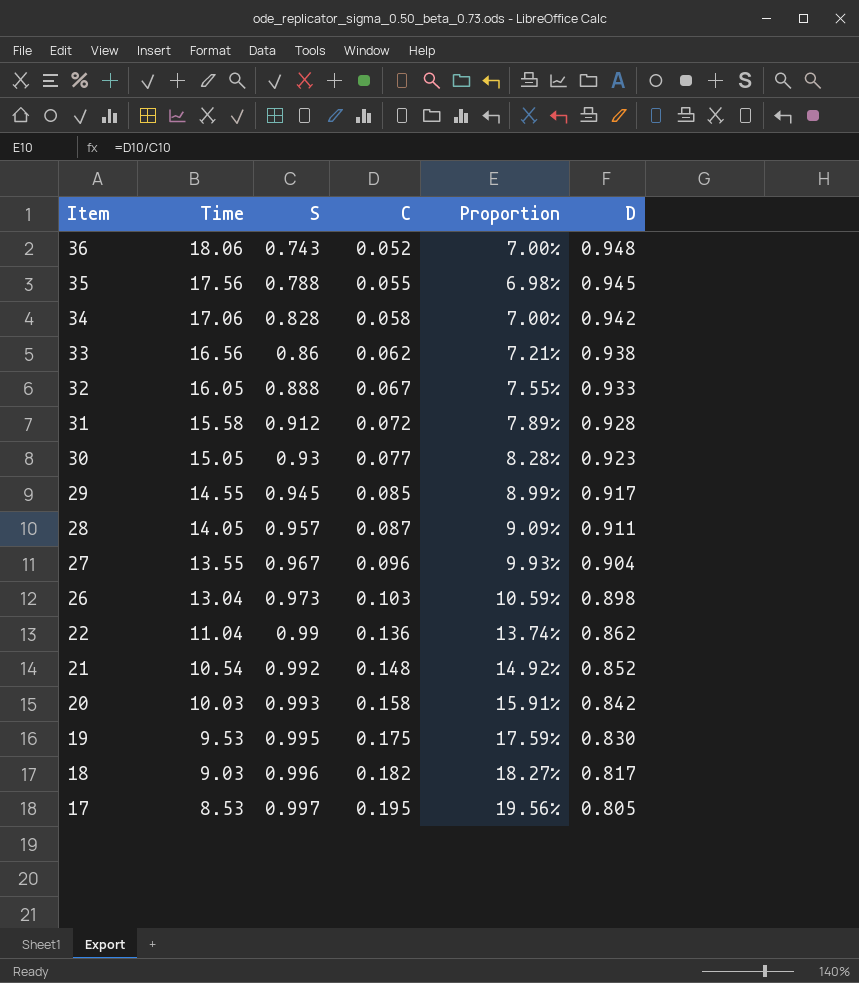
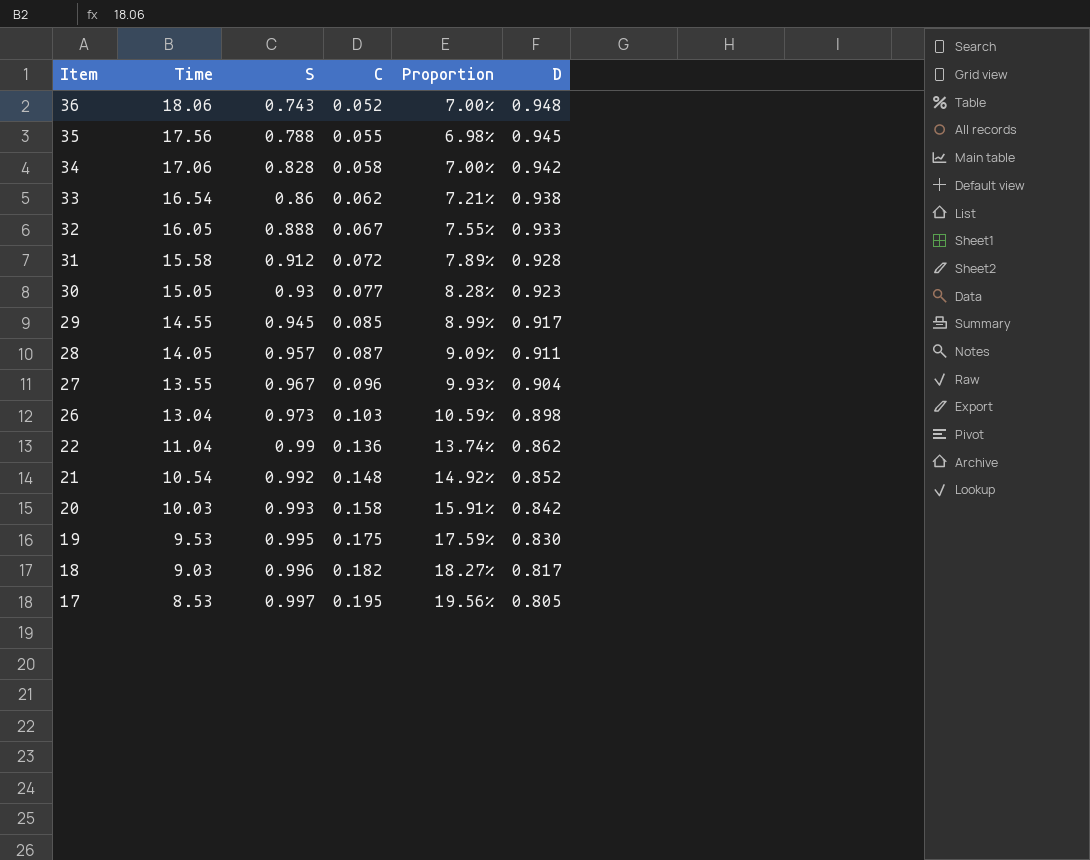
33 | Time: 16.56 -> 16.54

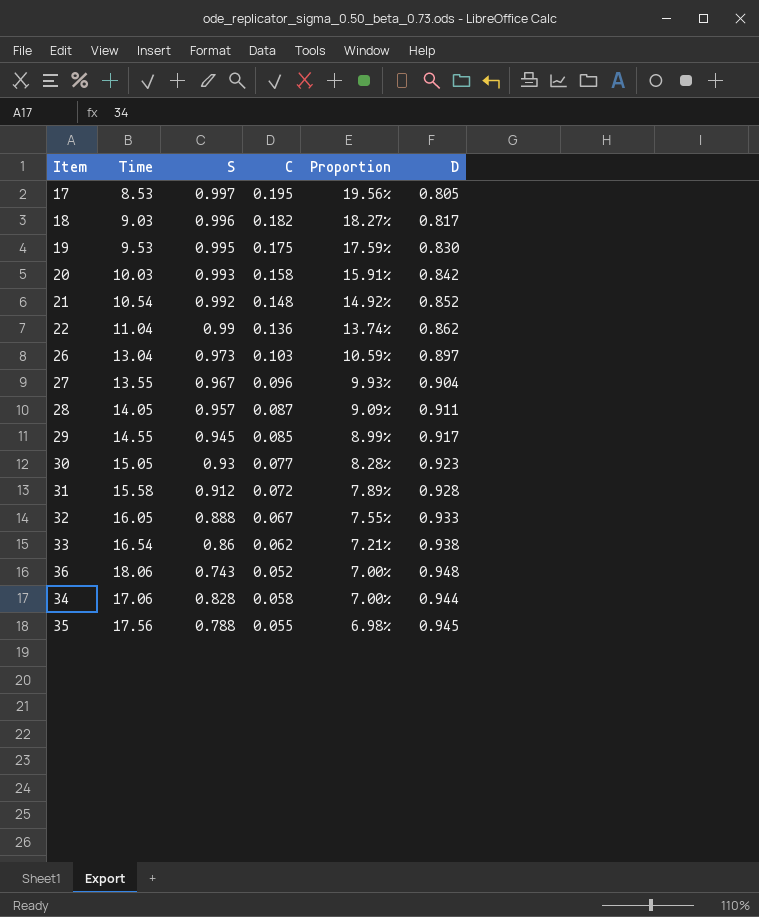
row order: Item descending -> Proportion descending
26 | D: 0.898 -> 0.897
34 | D: 0.942 -> 0.944

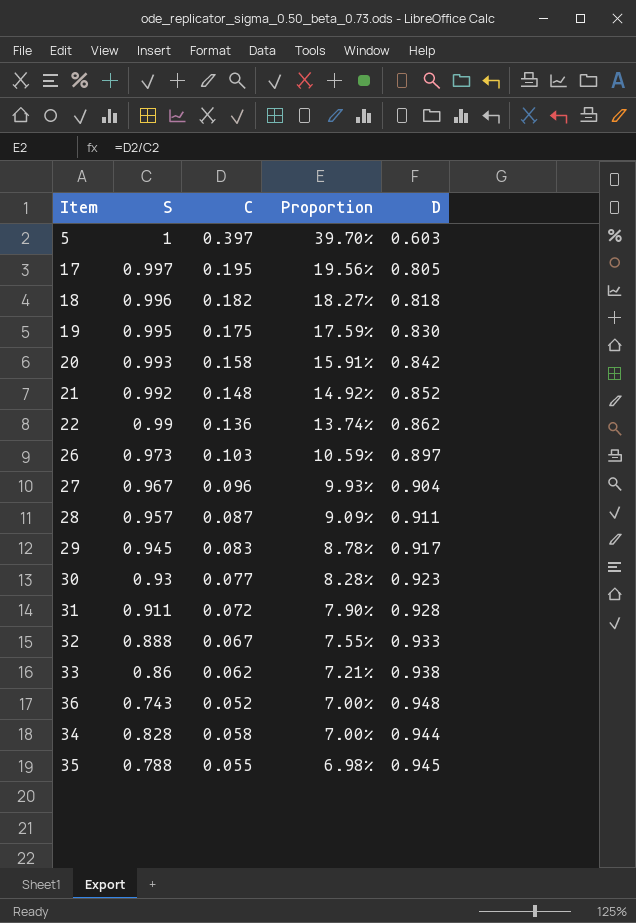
column Time | position: 2 -> none
row 5: none -> 1 | 0.397 | 39.70% | 0.603
18 | D: 0.817 -> 0.818
29 | C: 0.085 -> 0.083
29 | Proportion: 8.99% -> 8.78%
31 | S: 0.912 -> 0.911
31 | Proportion: 7.89% -> 7.90%

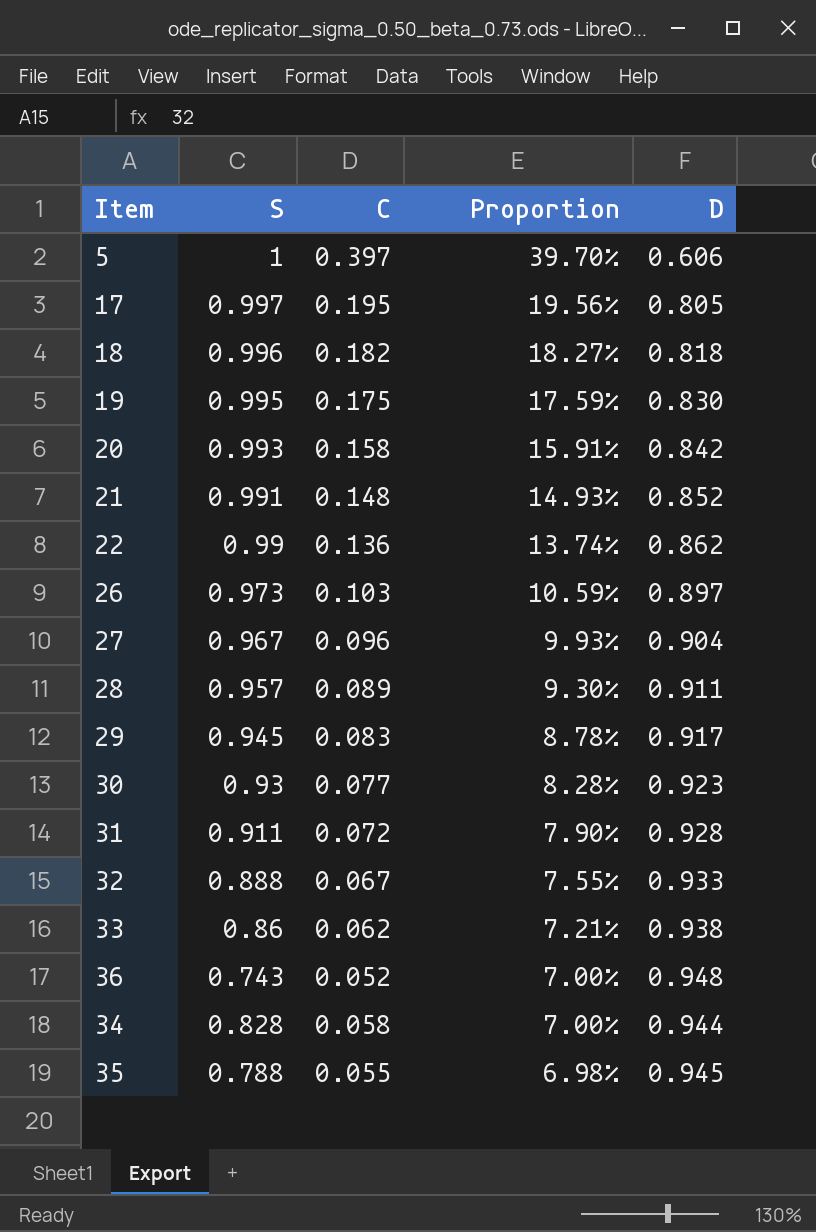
5 | D: 0.603 -> 0.606
21 | S: 0.992 -> 0.991
21 | Proportion: 14.92% -> 14.93%
28 | C: 0.087 -> 0.089
28 | Proportion: 9.09% -> 9.30%

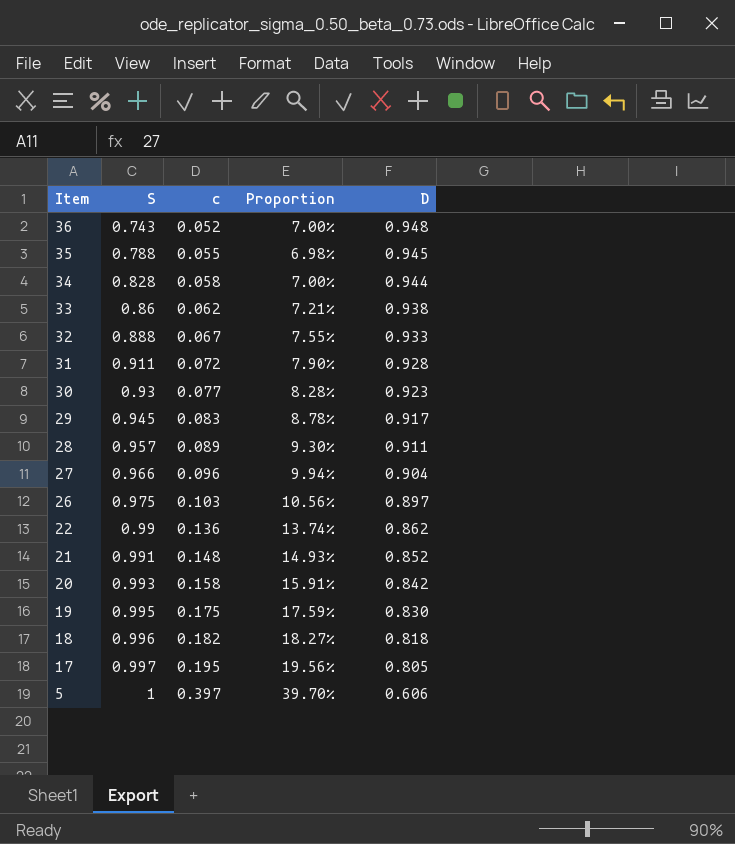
row order: Proportion descending -> Item descending
column name: C -> c
27 | S: 0.967 -> 0.966
27 | Proportion: 9.93% -> 9.94%
26 | S: 0.973 -> 0.975
26 | Proportion: 10.59% -> 10.56%

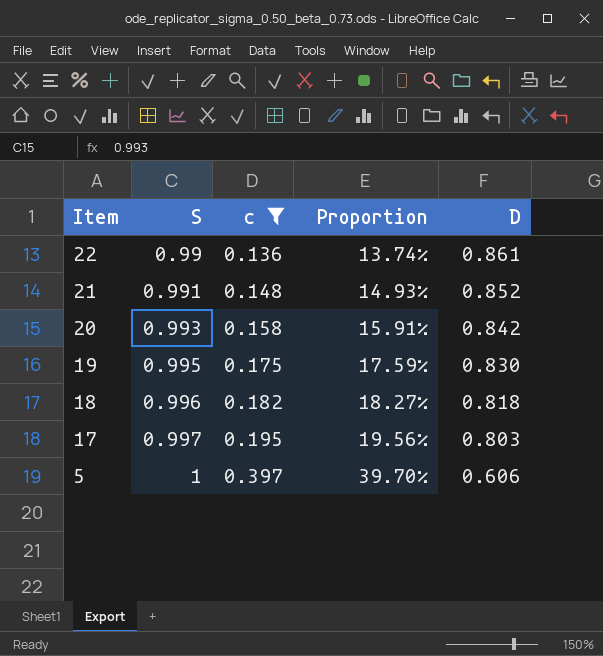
filter: none -> c >= 0.136
22 | D: 0.862 -> 0.861
17 | D: 0.805 -> 0.803

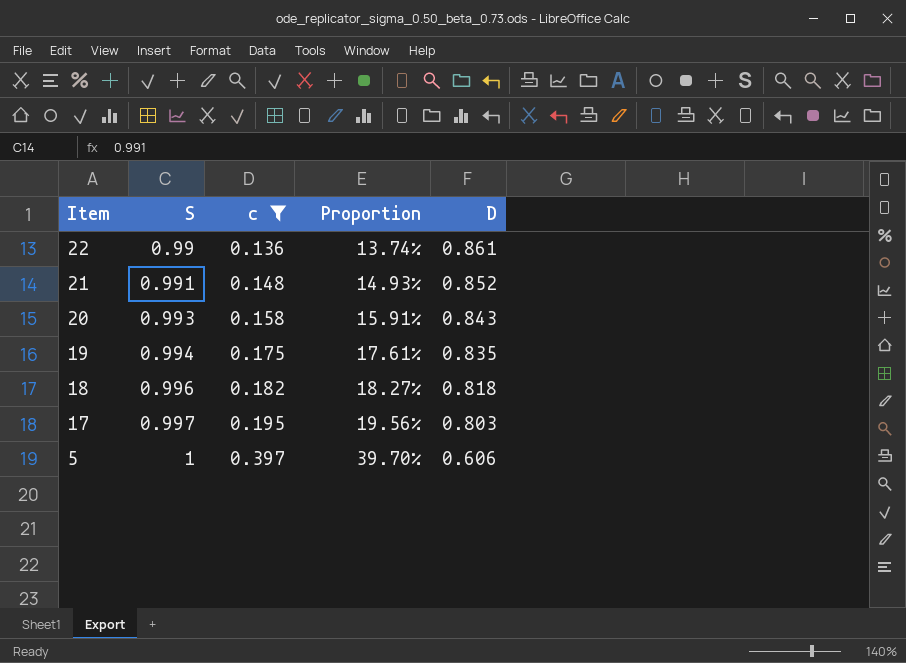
20 | D: 0.842 -> 0.843
19 | S: 0.995 -> 0.994
19 | Proportion: 17.59% -> 17.61%
19 | D: 0.830 -> 0.835

